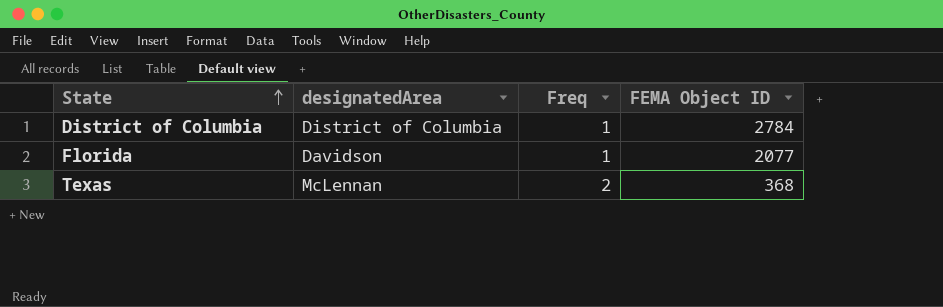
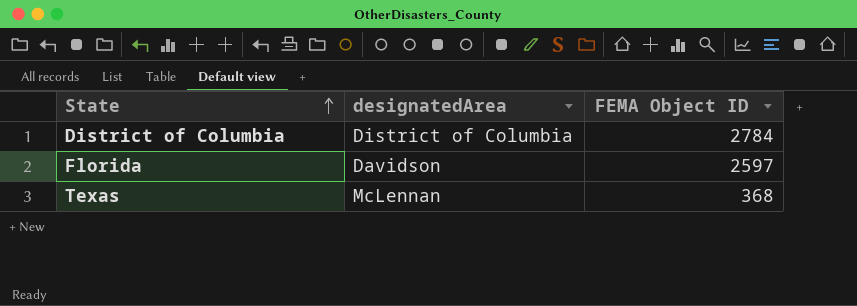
column Freq | position: 3 -> none
Florida | FEMA Object ID: 2077 -> 2597

